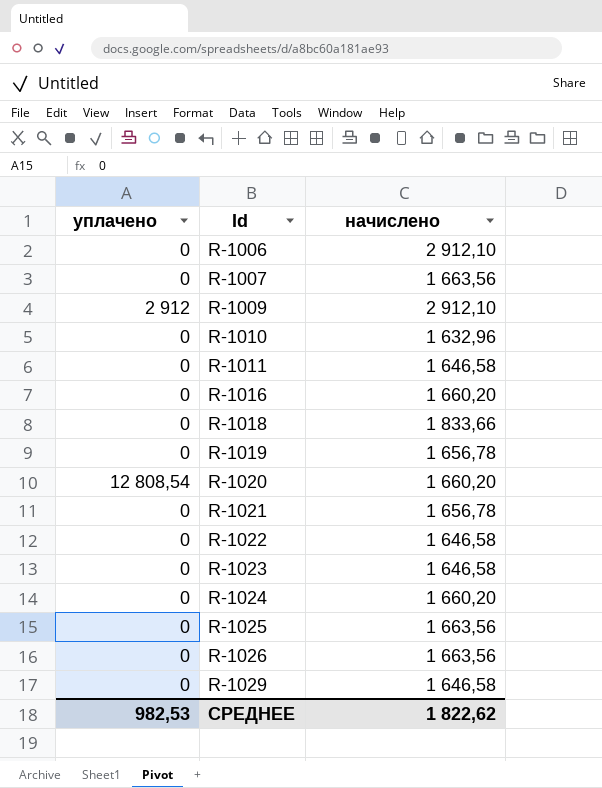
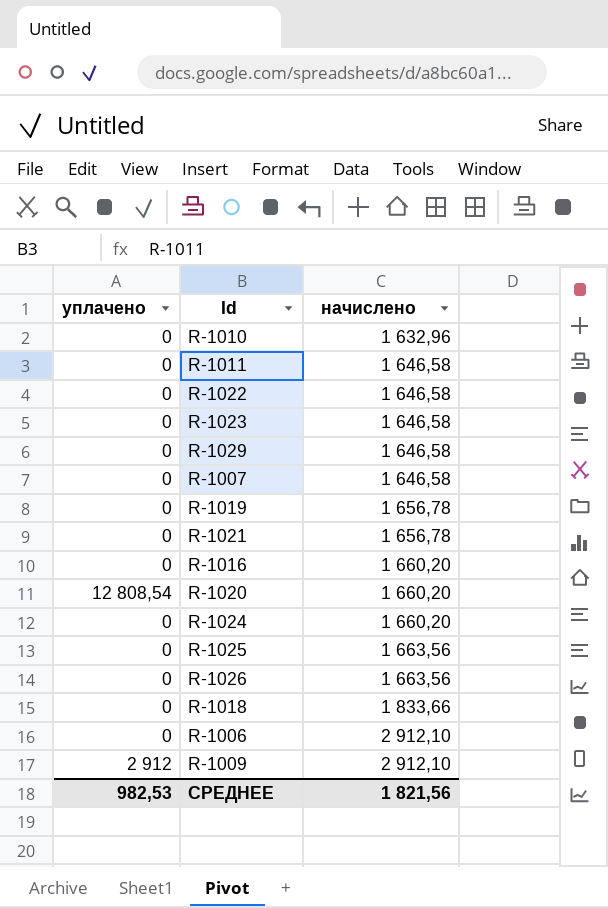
row order: Id ascending -> начислено ascending
R-1007 | начислено: 1 663,56 -> 1 646,58
СРЕДНЕЕ | начислено: 1 822,62 -> 1 821,56

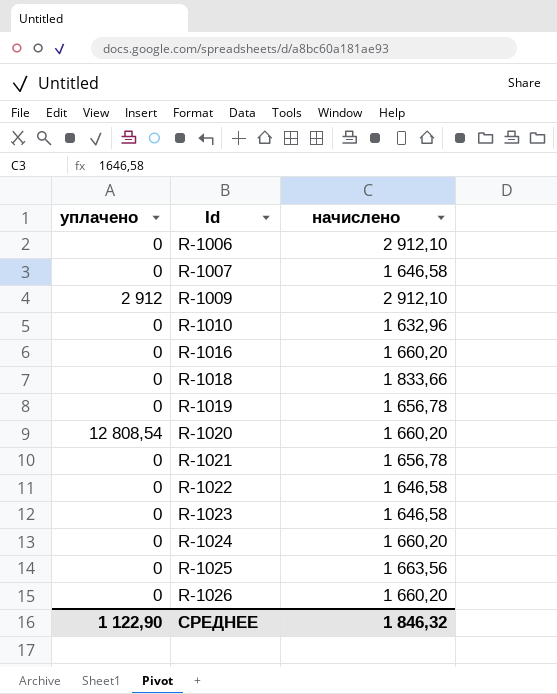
row order: начислено ascending -> Id ascending
row R-1011: 0 | 1 646,58 -> none
row R-1029: 0 | 1 646,58 -> none
R-1026 | начислено: 1 663,56 -> 1 660,20
СРЕДНЕЕ | уплачено: 982,53 -> 1 122,90
СРЕДНЕЕ | начислено: 1 821,56 -> 1 846,32

